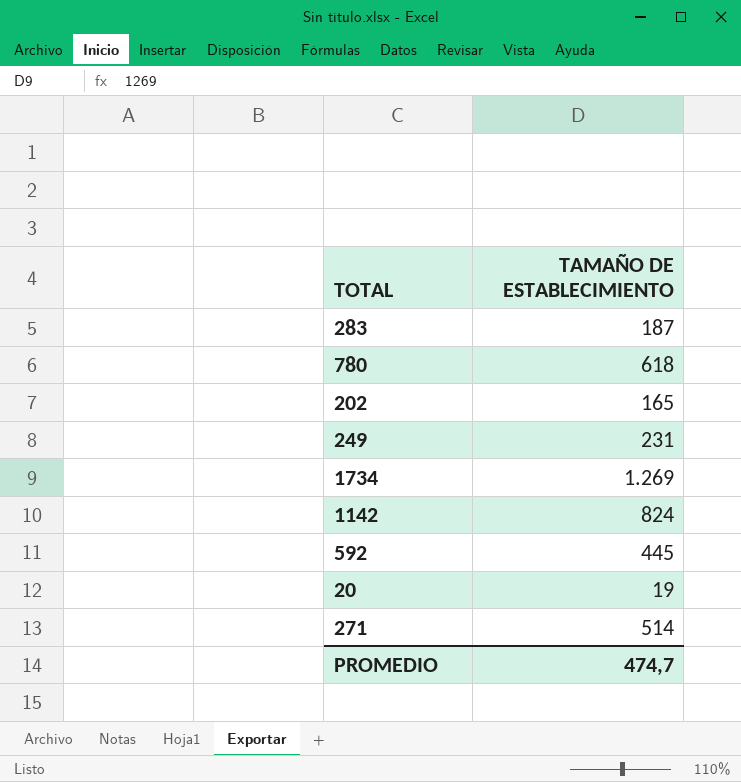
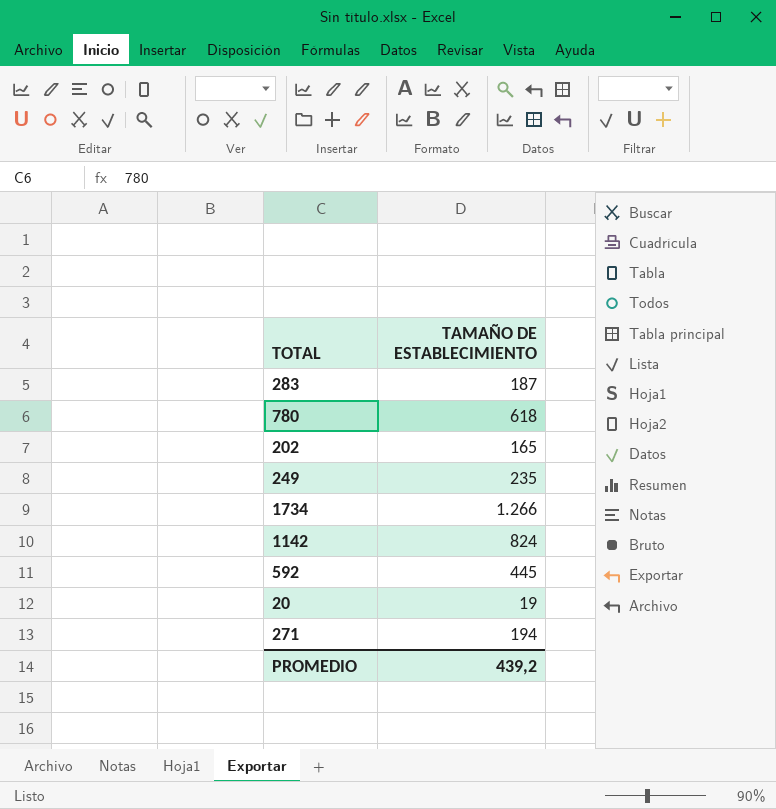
249 | TAMAÑO DE ESTABLECIMIENTO: 231 -> 235
1734 | TAMAÑO DE ESTABLECIMIENTO: 1.269 -> 1.266
271 | TAMAÑO DE ESTABLECIMIENTO: 514 -> 194
PROMEDIO | TAMAÑO DE ESTABLECIMIENTO: 474,7 -> 439,2

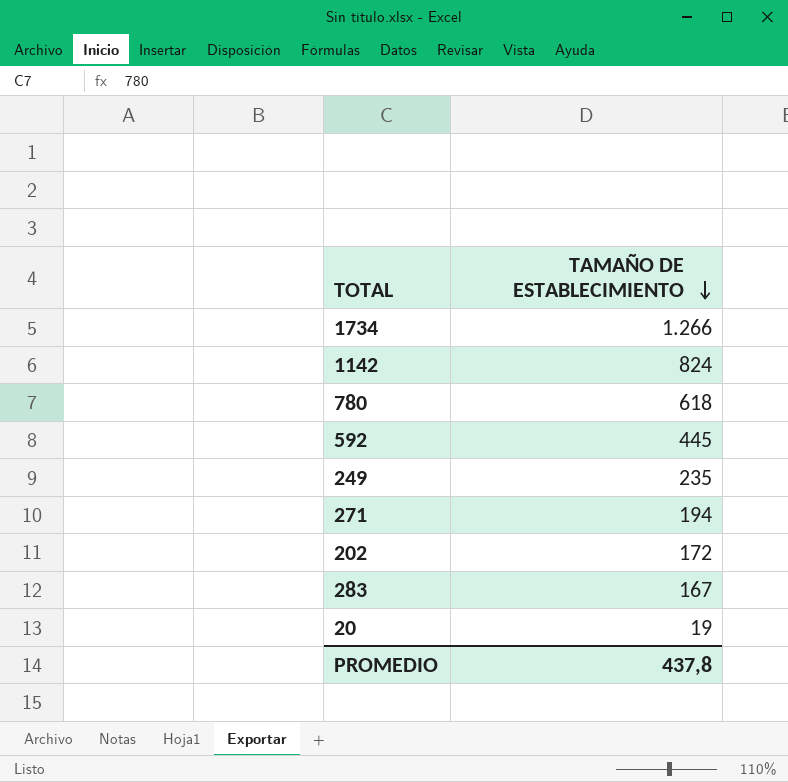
row order: none -> TAMAÑO DE ESTABLECIMIENTO descending
202 | TAMAÑO DE ESTABLECIMIENTO: 165 -> 172
283 | TAMAÑO DE ESTABLECIMIENTO: 187 -> 167
PROMEDIO | TAMAÑO DE ESTABLECIMIENTO: 439,2 -> 437,8

